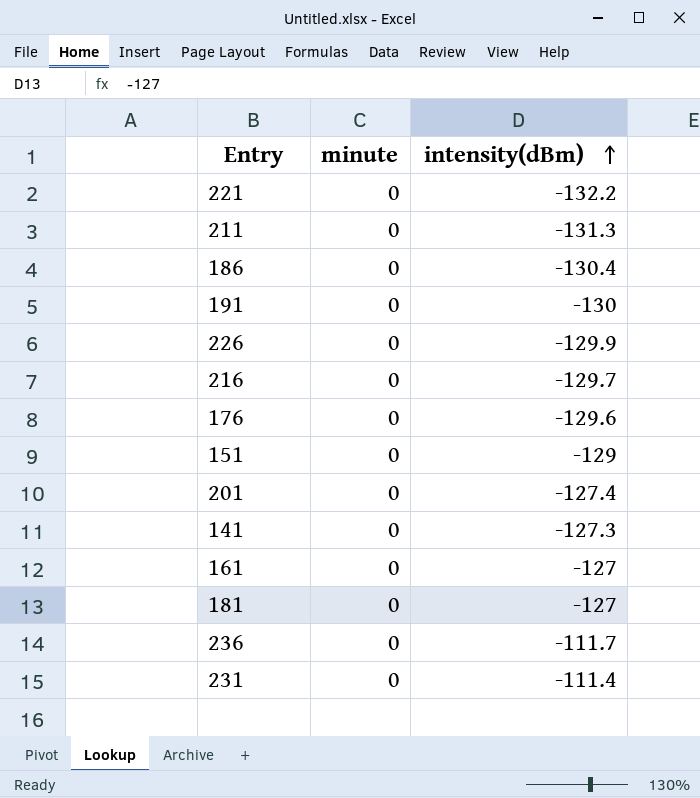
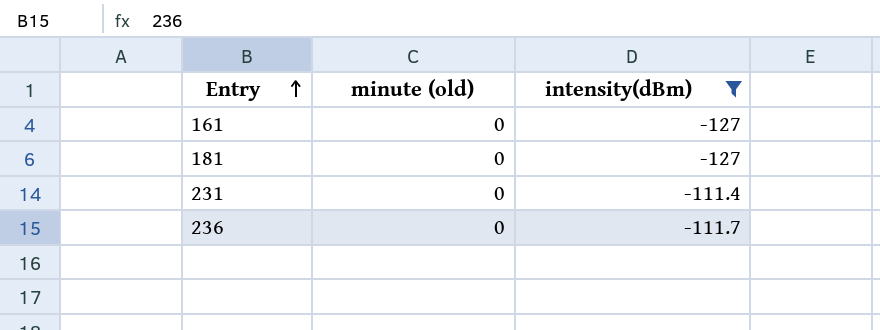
filter: none -> intensity(dBm) >= -127
row order: intensity(dBm) ascending -> Entry ascending
column name: minute -> minute (old)

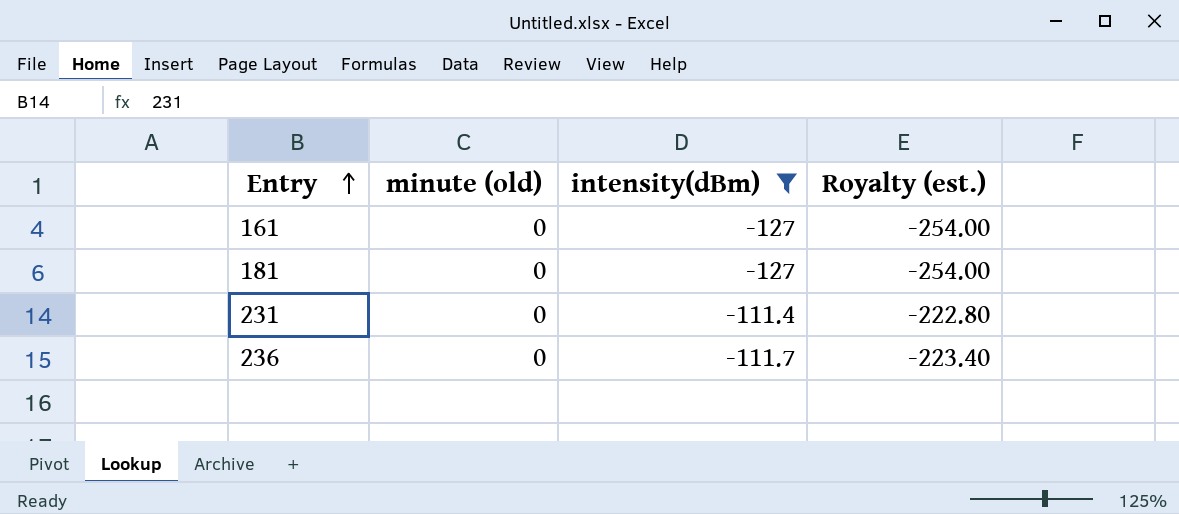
column Royalty (est.) | formula: none -> [intensity(dBm)] * 2

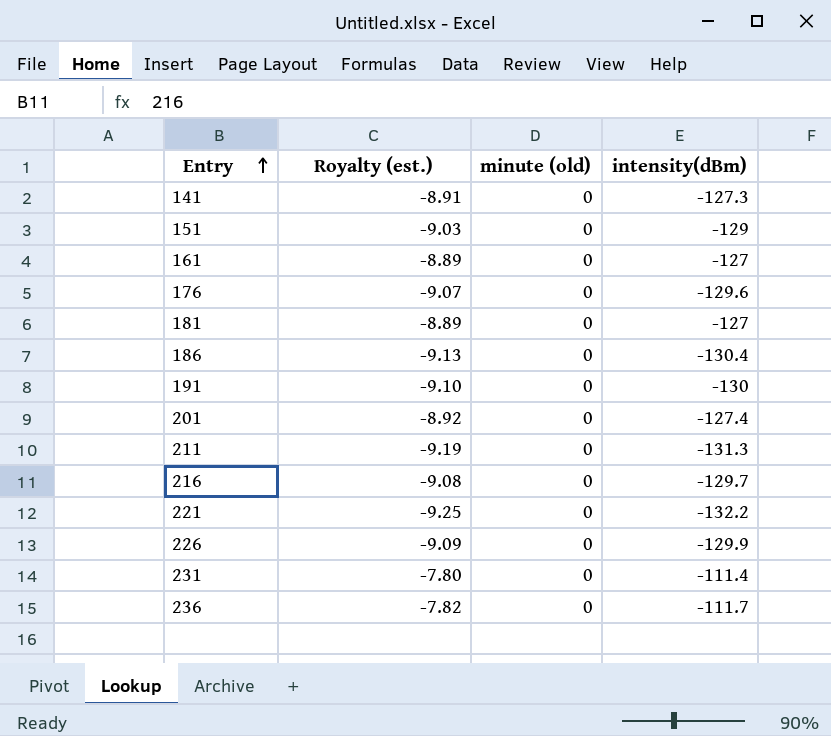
filter: intensity(dBm) >= -127 -> none
column Royalty (est.) | formula: [intensity(dBm)] * 2 -> [intensity(dBm)] * 0.07
column Royalty (est.) | position: 4 -> 2

